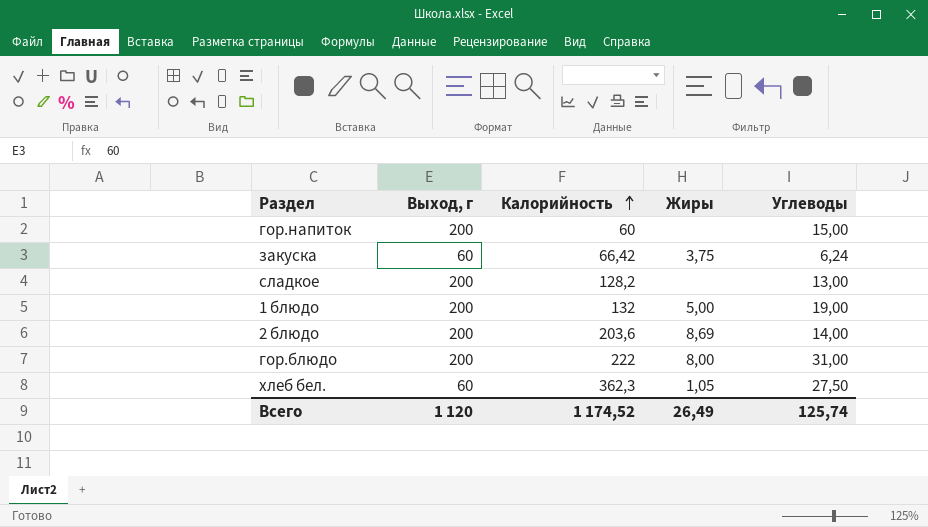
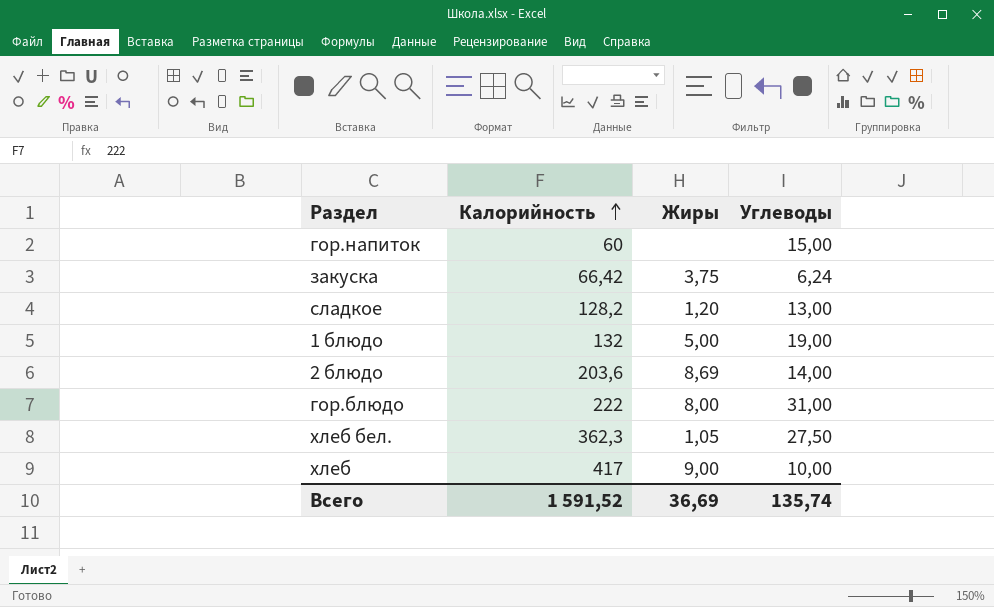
column Выход, г | position: 2 -> none
сладкое | Жиры: none -> 1,20
row хлеб: none -> 417 | 9,00 | 10,00
Всего | Калорийность: 1 174,52 -> 1 591,52
Всего | Жиры: 26,49 -> 36,69
Всего | Углеводы: 125,74 -> 135,74

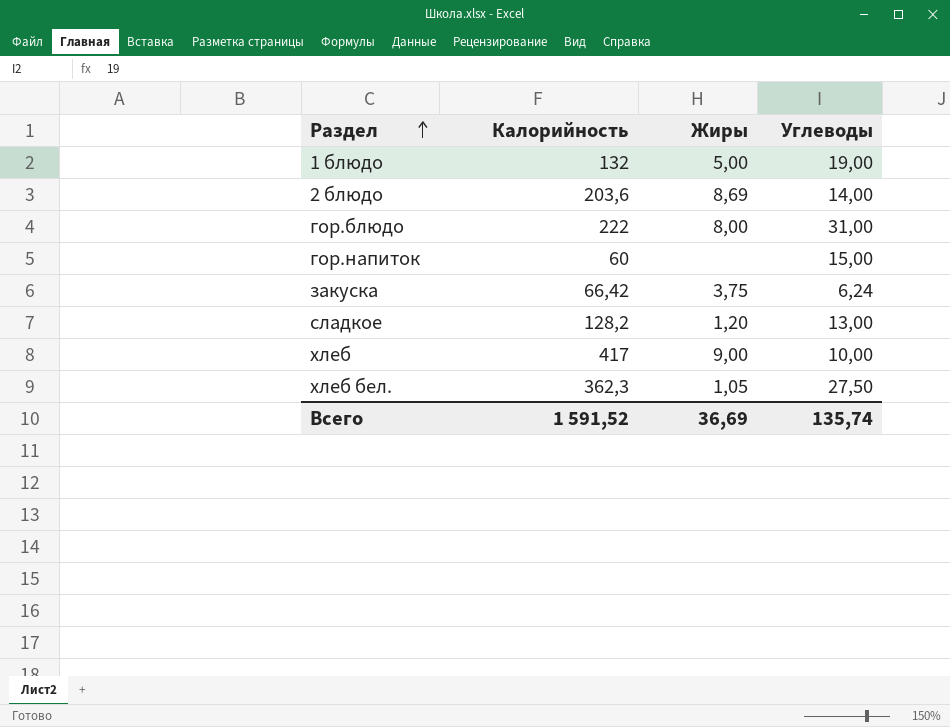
row order: Калорийность ascending -> Раздел ascending

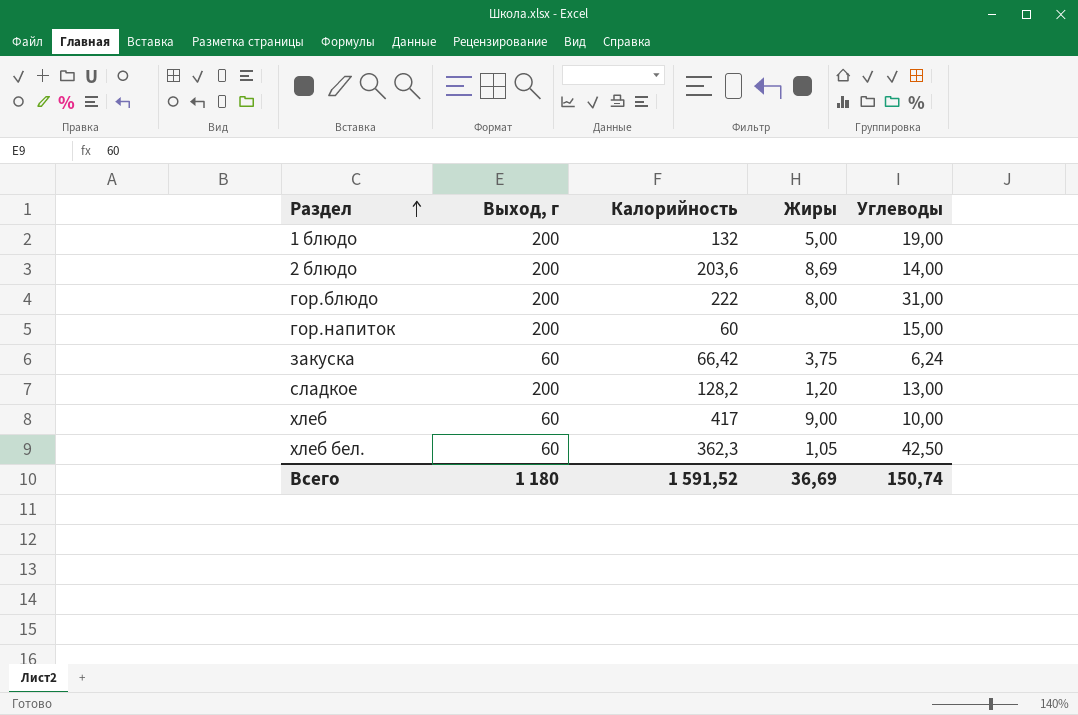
column Выход, г | position: none -> 2
хлеб бел. | Углеводы: 27,50 -> 42,50
Всего | Углеводы: 135,74 -> 150,74

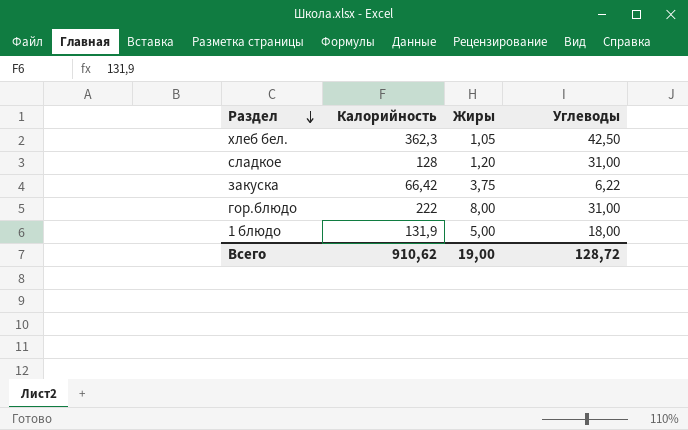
row order: Раздел ascending -> Раздел descending
column Выход, г | position: 2 -> none
row 2 блюдо: 200 | 203,6 | 8,69 | 14,00 -> none
row гор.напиток: 200 | 60 | none | 15,00 -> none
row хлеб: 60 | 417 | 9,00 | 10,00 -> none
сладкое | Калорийность: 128,2 -> 128
сладкое | Углеводы: 13,00 -> 31,00
закуска | Углеводы: 6,24 -> 6,22
1 блюдо | Калорийность: 132 -> 131,9
1 блюдо | Углеводы: 19,00 -> 18,00
Всего | Калорийность: 1 591,52 -> 910,62
Всего | Жиры: 36,69 -> 19,00
Всего | Углеводы: 150,74 -> 128,72

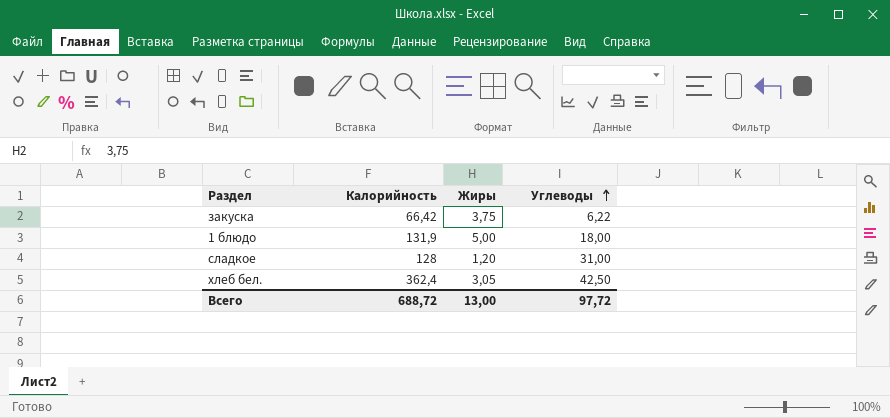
row order: Раздел descending -> Углеводы ascending
row гор.блюдо: 222 | 8,00 | 31,00 -> none
хлеб бел. | Калорийность: 362,3 -> 362,4
хлеб бел. | Жиры: 1,05 -> 3,05
Всего | Калорийность: 910,62 -> 688,72
Всего | Жиры: 19,00 -> 13,00
Всего | Углеводы: 128,72 -> 97,72

